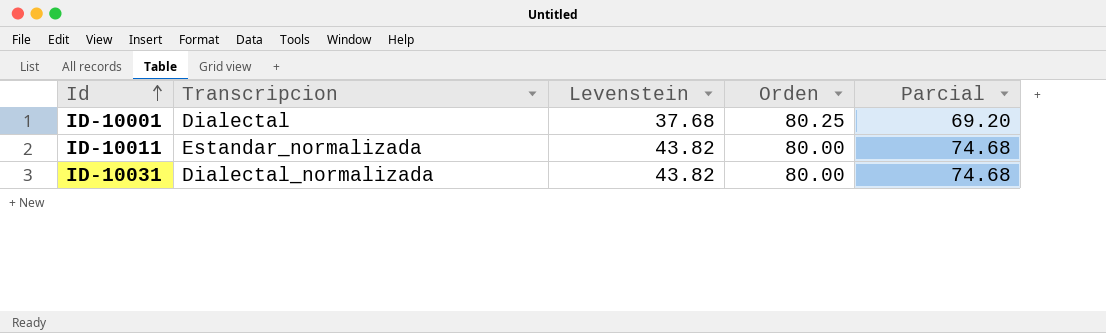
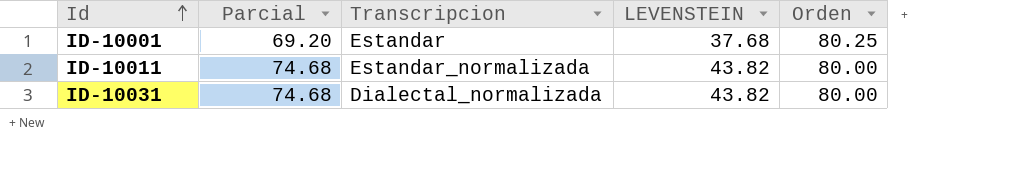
column Parcial | position: 5 -> 2
column name: Levenstein -> LEVENSTEIN
ID-10001 | Transcripcion: Dialectal -> Estandar

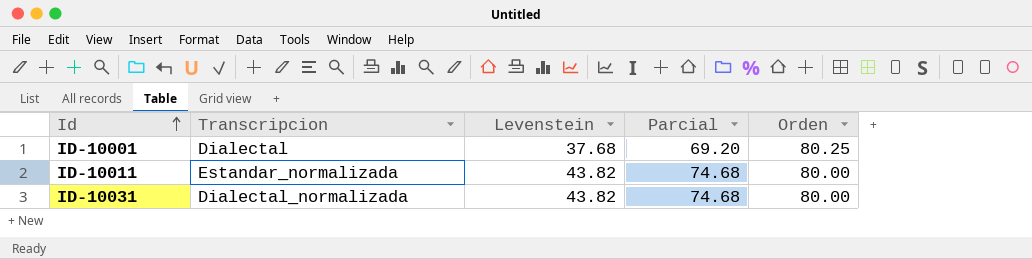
column name: LEVENSTEIN -> Levenstein
column Parcial | position: 2 -> 4
ID-10001 | Transcripcion: Estandar -> Dialectal

